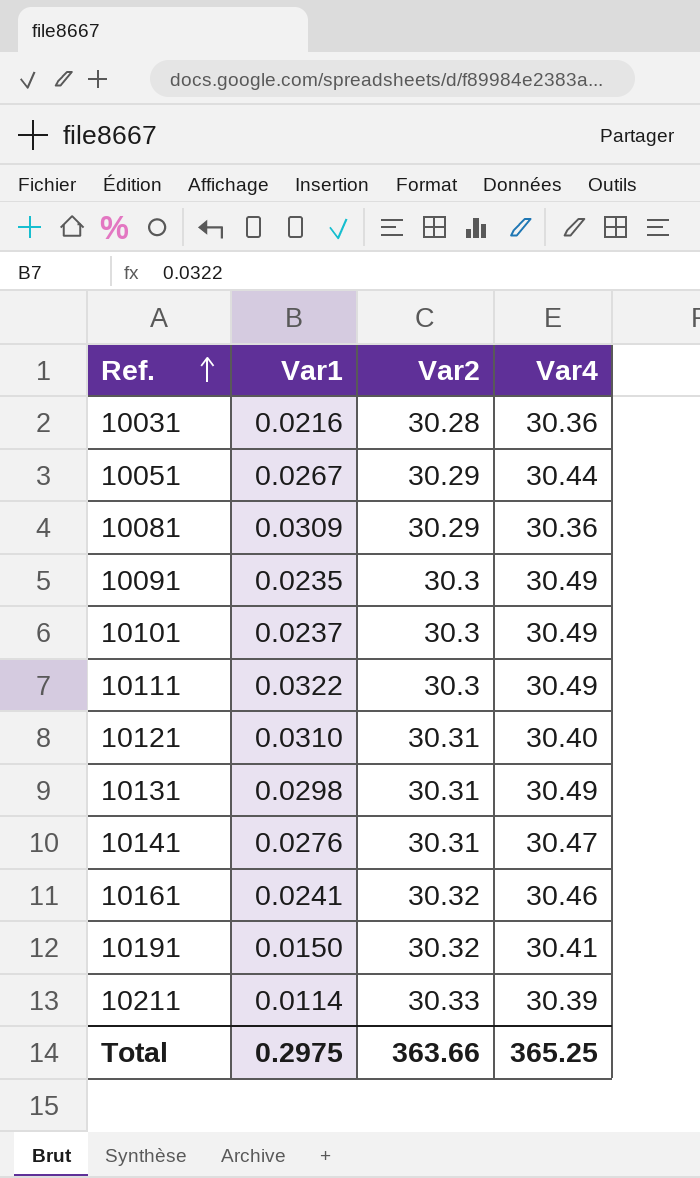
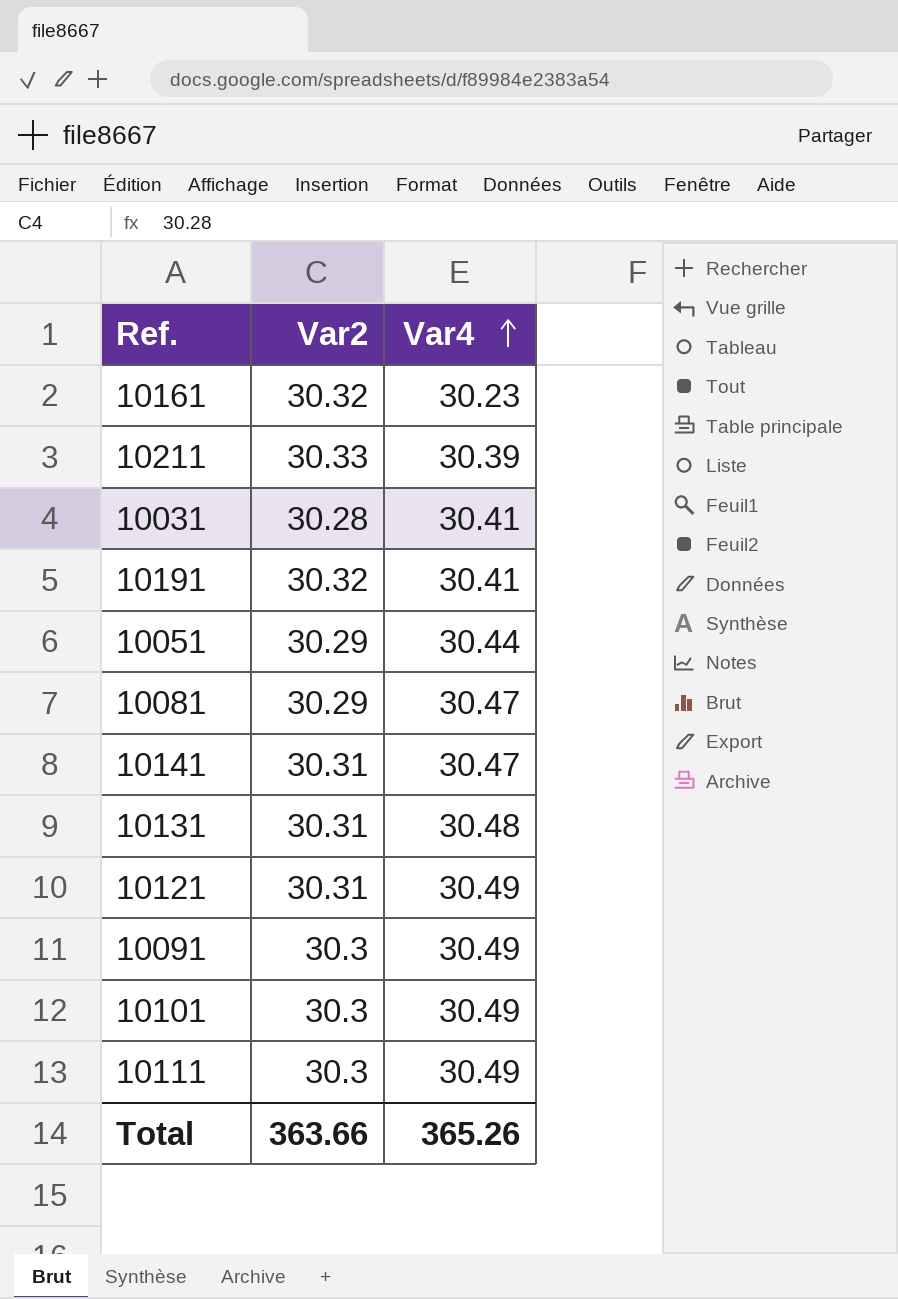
row order: Ref. ascending -> Var4 ascending
column Var1 | position: 2 -> none
10161 | Var4: 30.46 -> 30.23
10031 | Var4: 30.36 -> 30.41
10081 | Var4: 30.36 -> 30.47
10131 | Var4: 30.49 -> 30.48
10121 | Var4: 30.40 -> 30.49
Total | Var4: 365.25 -> 365.26

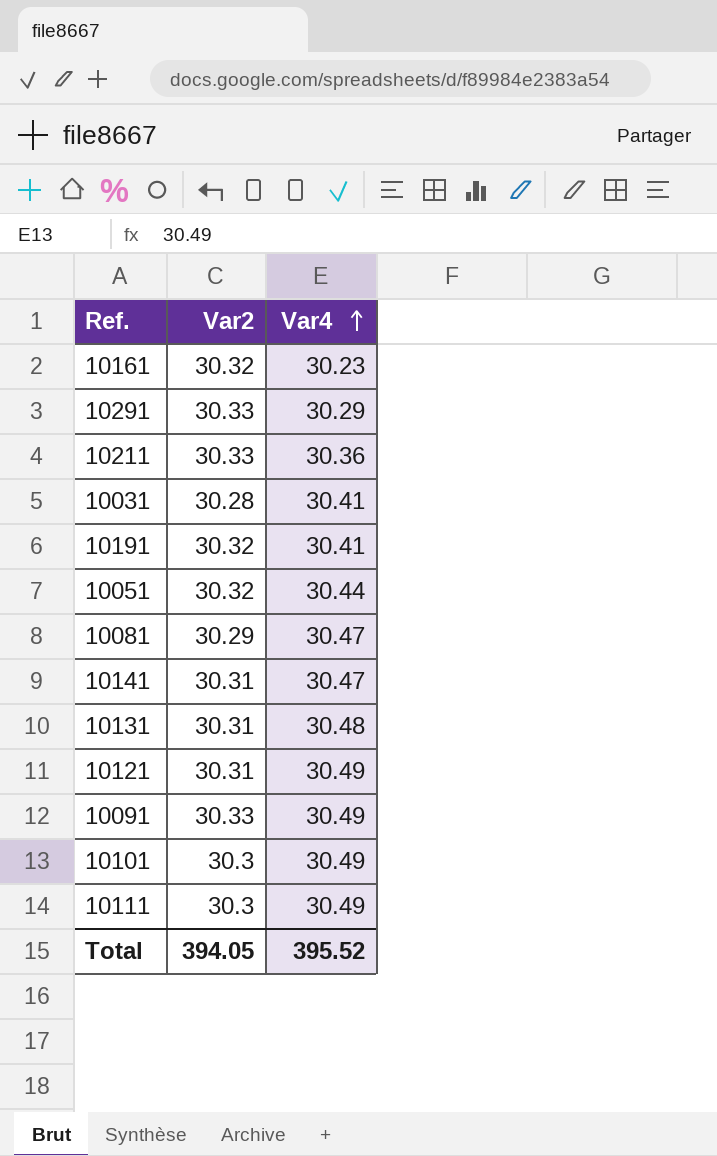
row 10291: none -> 30.33 | 30.29
10211 | Var4: 30.39 -> 30.36
10051 | Var2: 30.29 -> 30.32
10091 | Var2: 30.3 -> 30.33
Total | Var2: 363.66 -> 394.05
Total | Var4: 365.26 -> 395.52

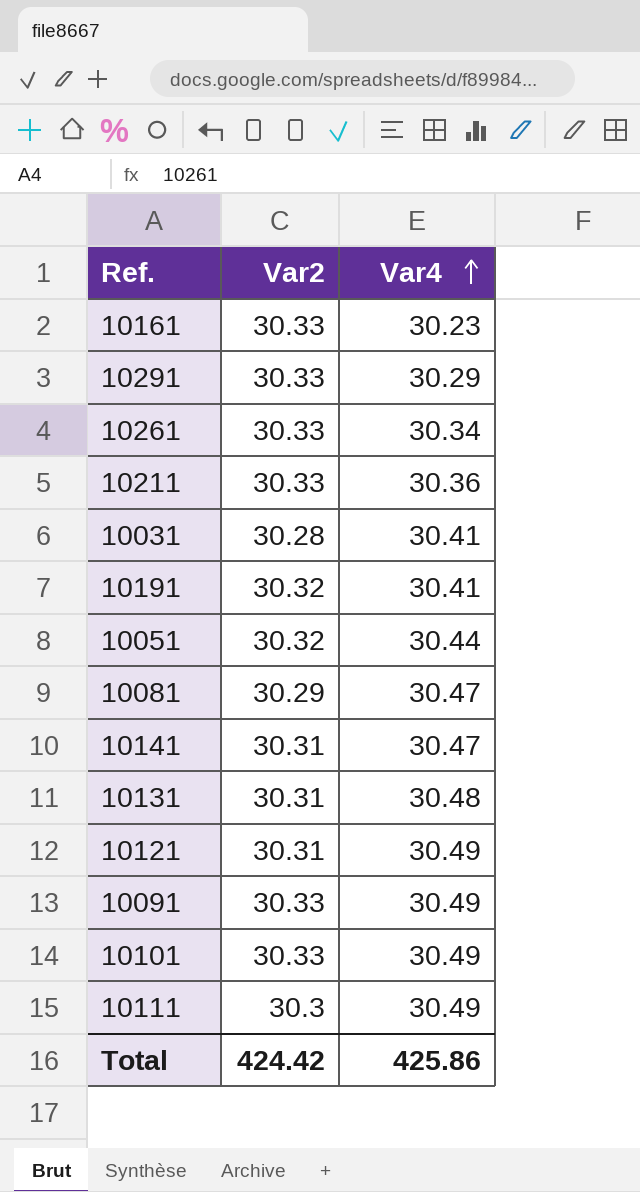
10161 | Var2: 30.32 -> 30.33
row 10261: none -> 30.33 | 30.34
10101 | Var2: 30.3 -> 30.33
Total | Var2: 394.05 -> 424.42
Total | Var4: 395.52 -> 425.86

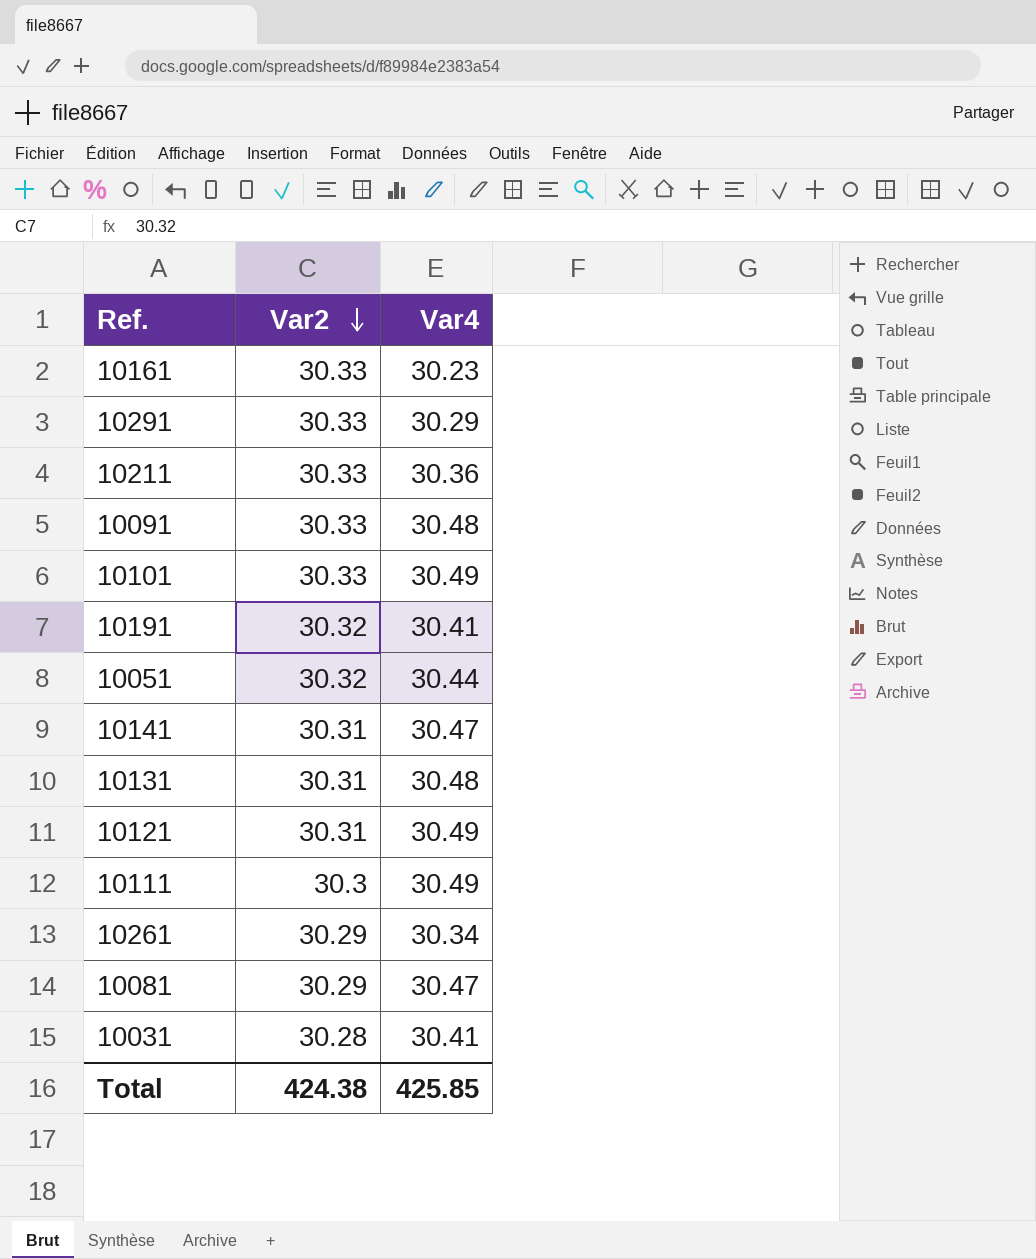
row order: Var4 ascending -> Var2 descending
10091 | Var4: 30.49 -> 30.48
10261 | Var2: 30.33 -> 30.29
Total | Var2: 424.42 -> 424.38
Total | Var4: 425.86 -> 425.85

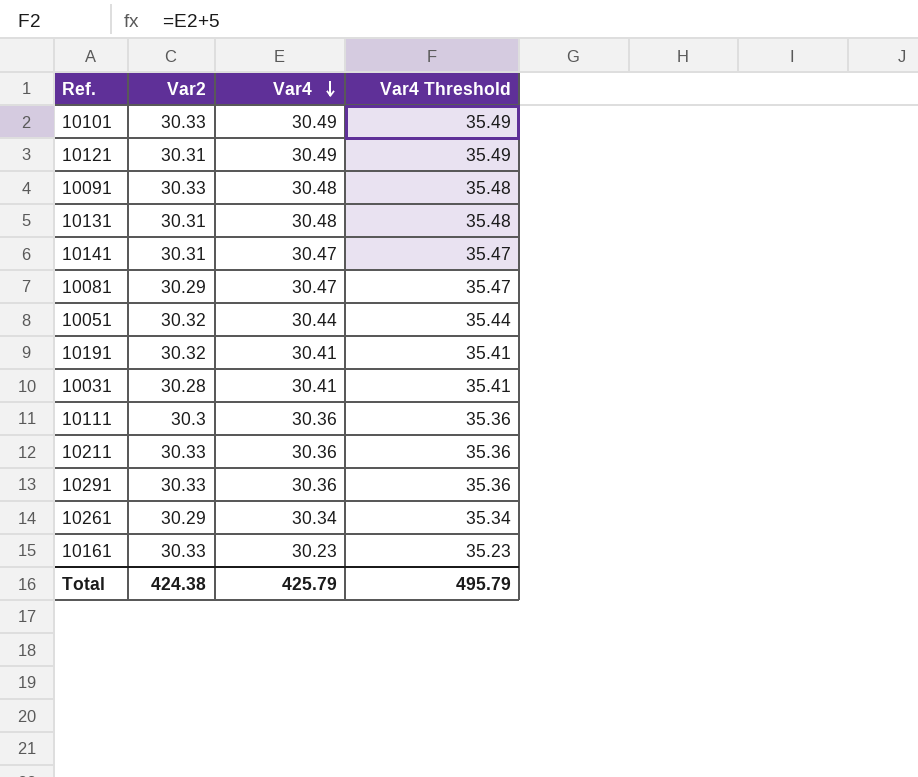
row order: Var2 descending -> Var4 descending
column Var4 Threshold | formula: none -> [Var4] + 5
10111 | Var4: 30.49 -> 30.36
10291 | Var4: 30.29 -> 30.36
Total | Var4: 425.85 -> 425.79

